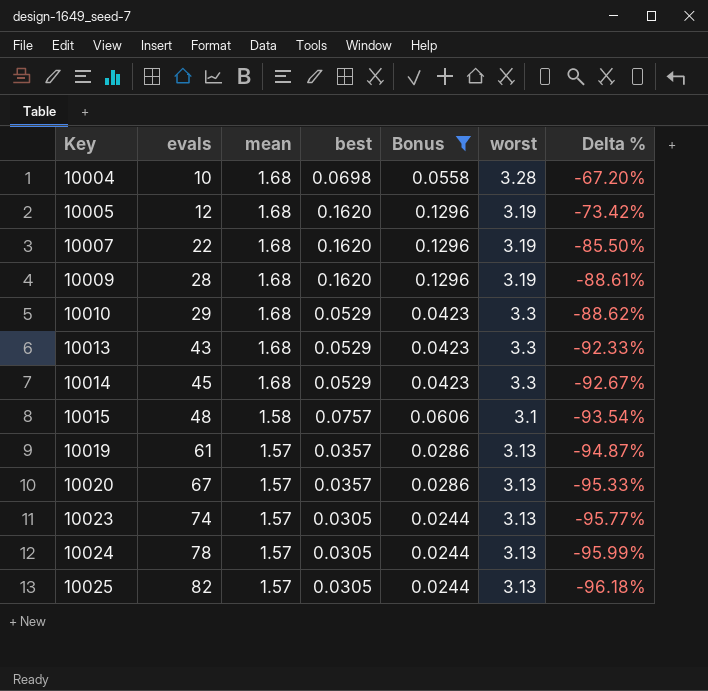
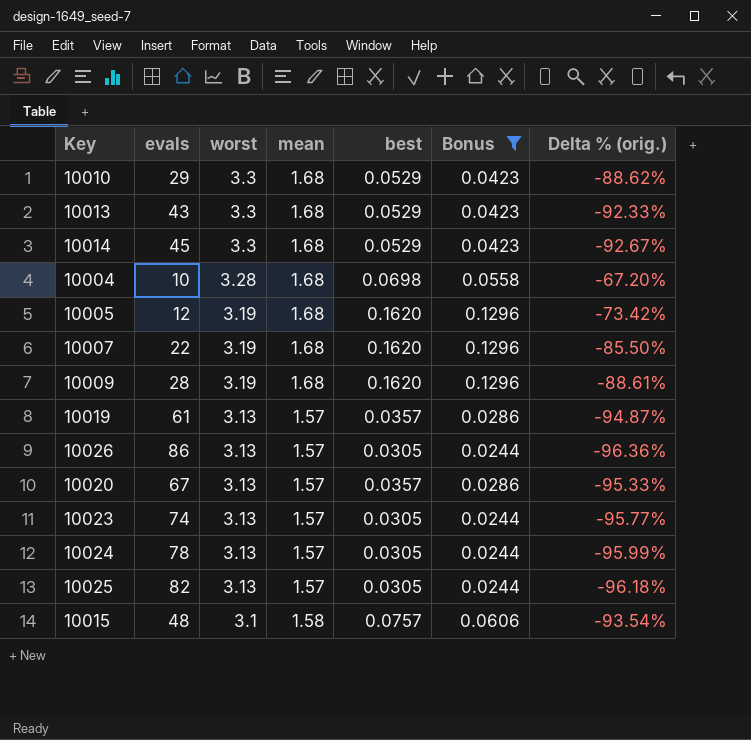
row order: Key ascending -> worst descending
column worst | position: 6 -> 3
column name: Delta % -> Delta % (orig.)
row 10026: none -> 86 | 3.13 | 1.57 | 0.0305 | 0.0244 | -96.36%

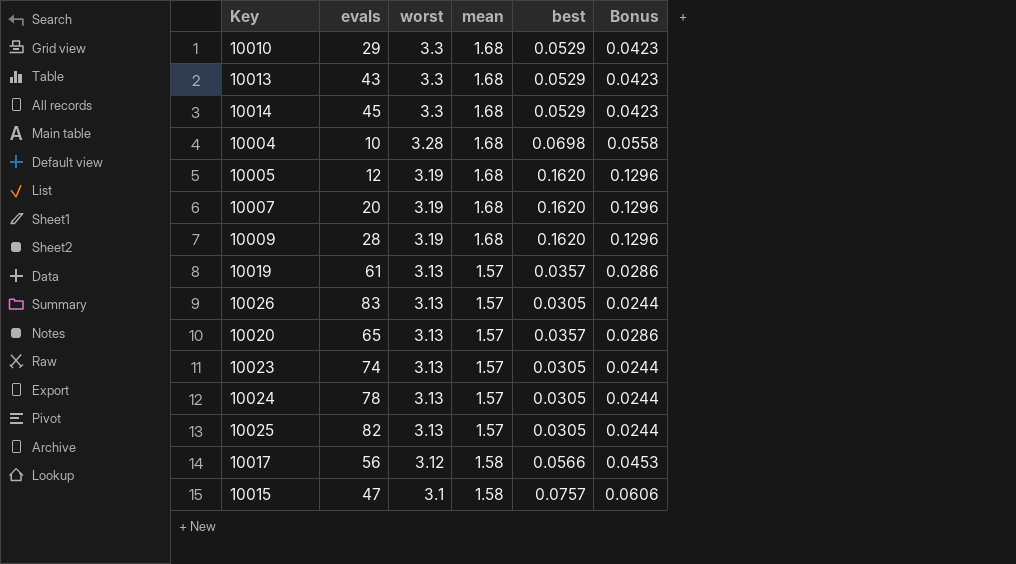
filter: Bonus != 0.0453 -> none
column Delta % (orig.) | formula: ([worst] - [evals]) / [evals] -> none
10007 | evals: 22 -> 20
10026 | evals: 86 -> 83
10020 | evals: 67 -> 65
10015 | evals: 48 -> 47

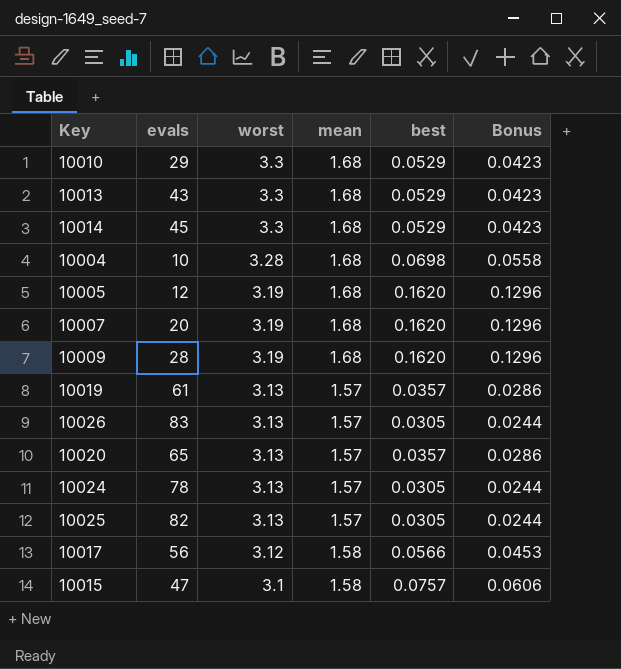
row 10023: 74 | 3.13 | 1.57 | 0.0305 | 0.0244 -> none

